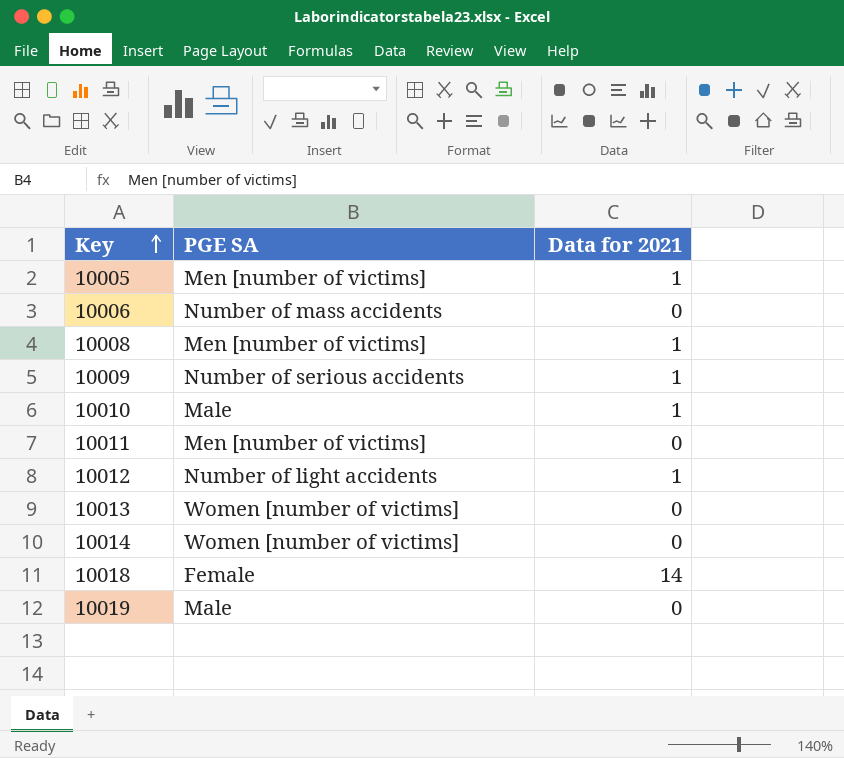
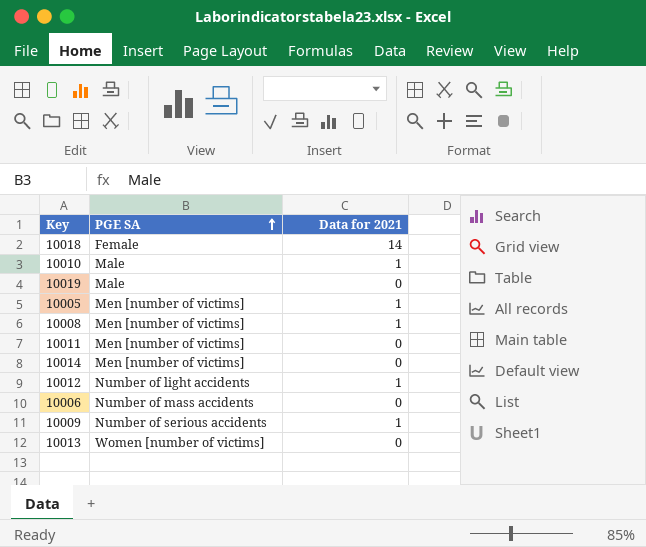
row order: Key ascending -> PGE SA ascending
10014 | PGE SA: Women [number of victims] -> Men [number of victims]

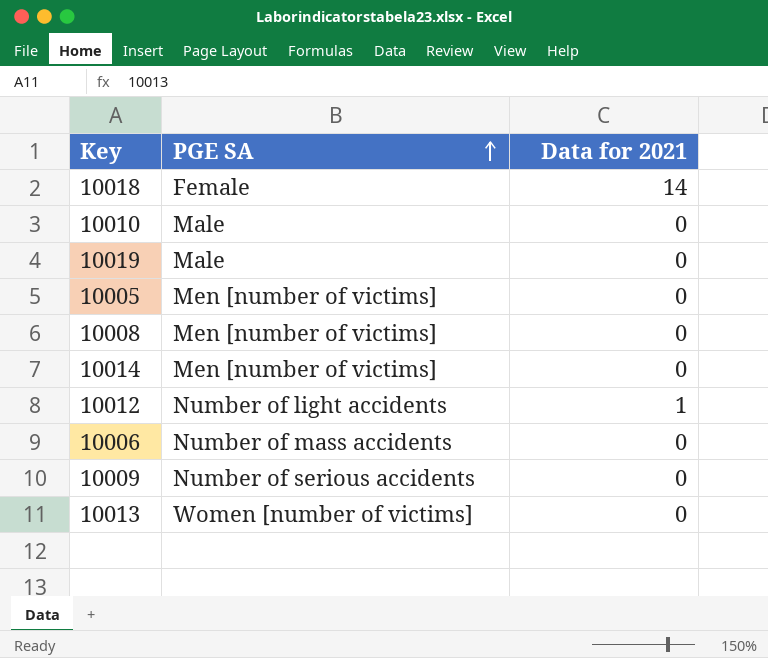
row 10011: Men [number of victims] | 0 -> none
10010 | Data for 2021: 1 -> 0
10005 | Data for 2021: 1 -> 0
10008 | Data for 2021: 1 -> 0
10009 | Data for 2021: 1 -> 0

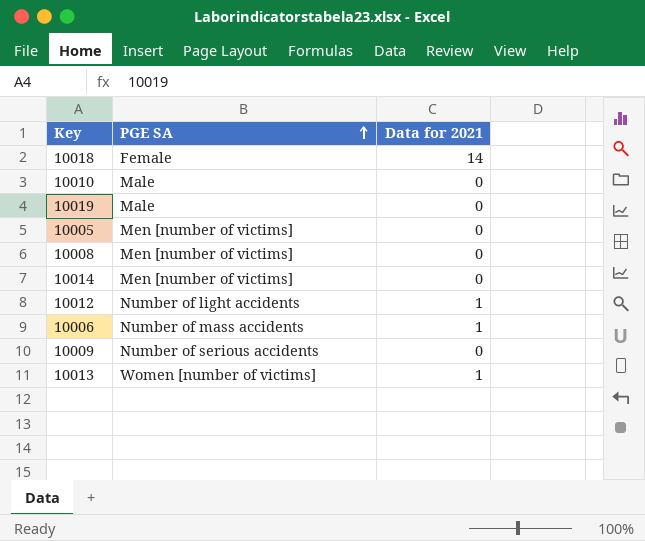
10006 | Data for 2021: 0 -> 1
10013 | Data for 2021: 0 -> 1

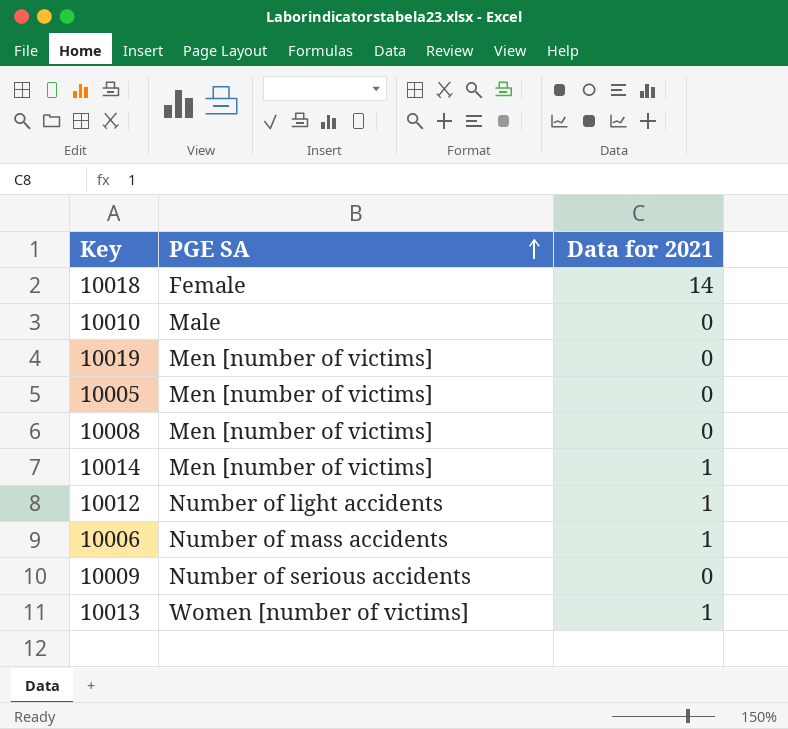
10019 | PGE SA: Male -> Men [number of victims]
10014 | Data for 2021: 0 -> 1

